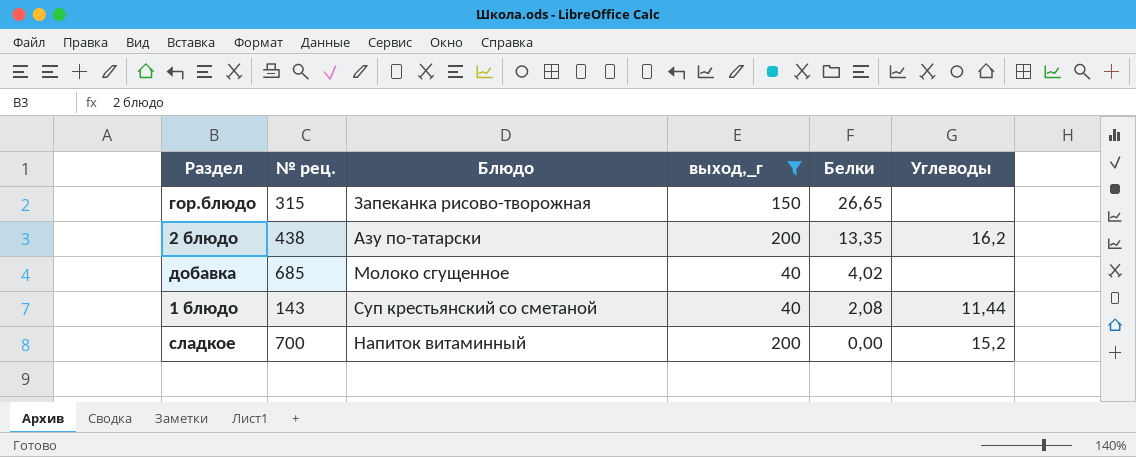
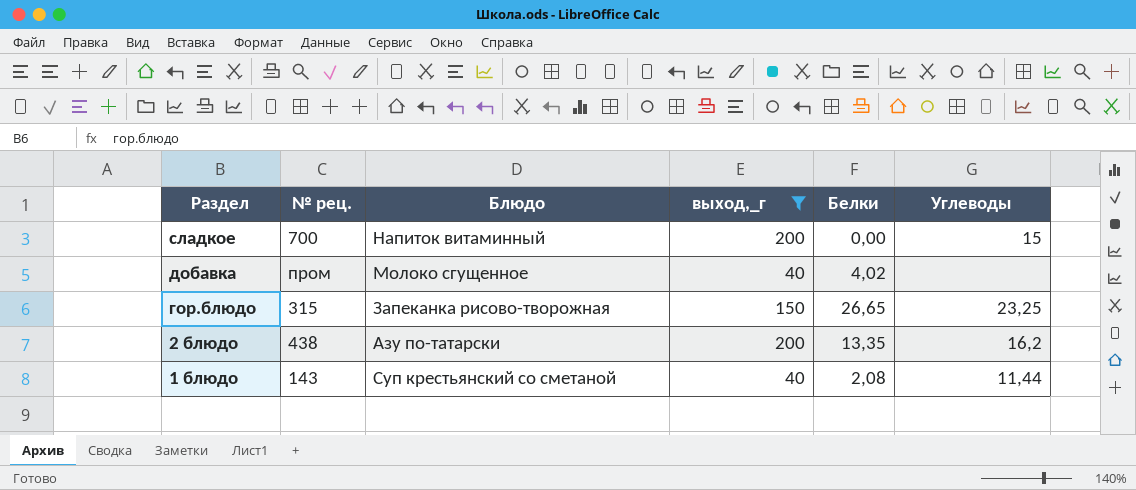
row order: Белки descending -> Раздел descending
сладкое | Углеводы: 15,2 -> 15
добавка | № рец.: 685 -> пром
гор.блюдо | Углеводы: none -> 23,25

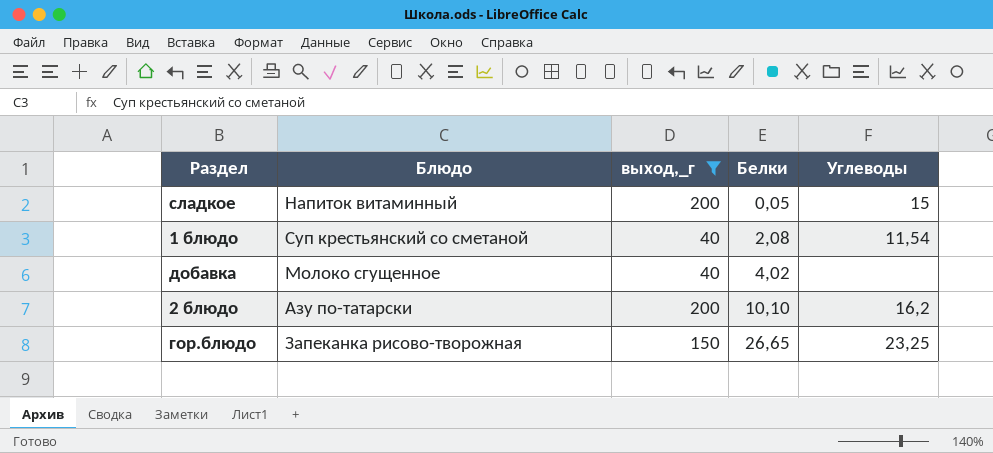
row order: Раздел descending -> Белки ascending
column № рец. | position: 2 -> none
сладкое | Белки: 0,00 -> 0,05
1 блюдо | Углеводы: 11,44 -> 11,54
2 блюдо | Белки: 13,35 -> 10,10

